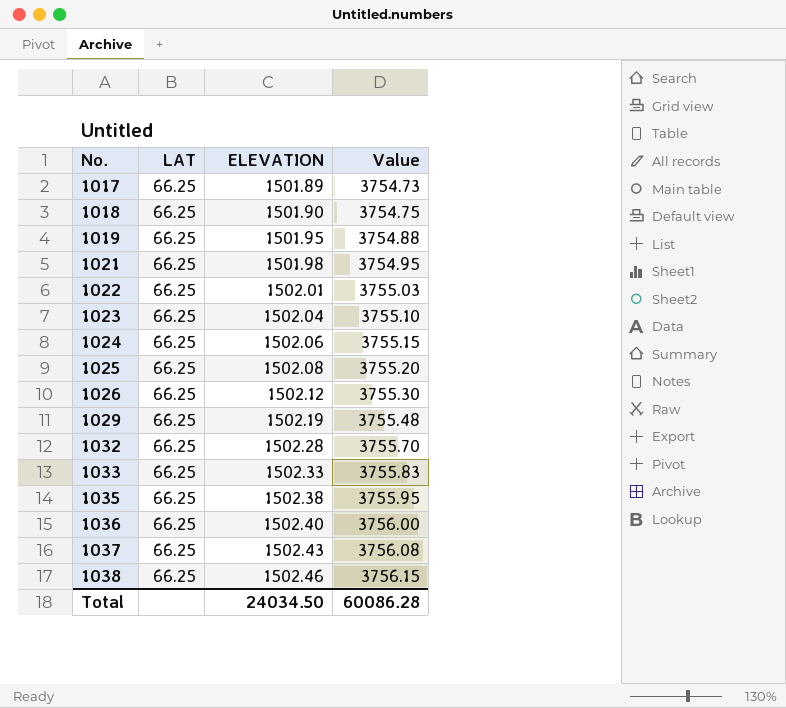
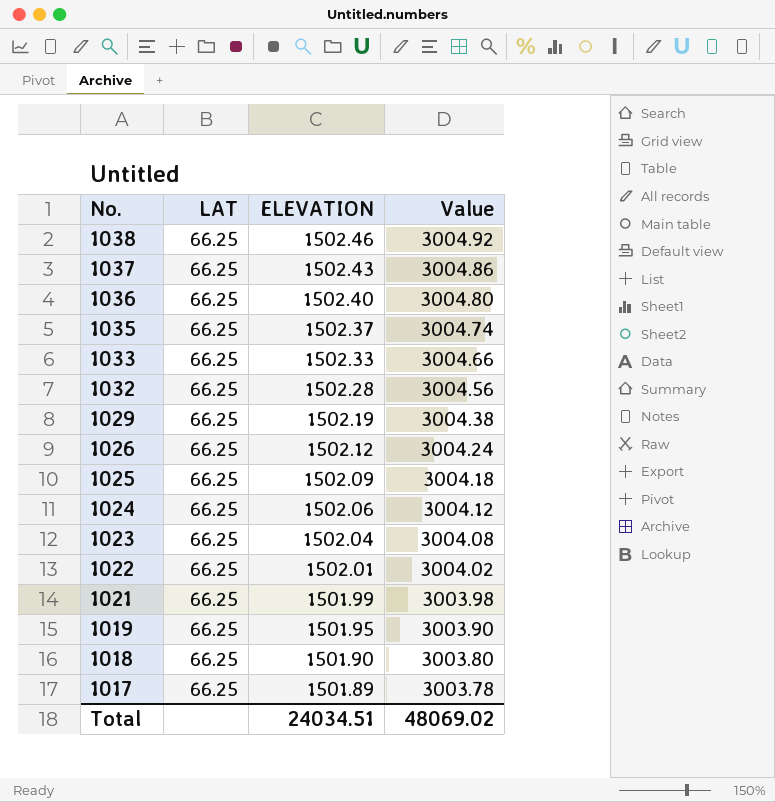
row order: No. ascending -> No. descending
column Value | formula: [ELEVATION] * 2.5 -> [ELEVATION] * 2
1035 | ELEVATION: 1502.38 -> 1502.37
1025 | ELEVATION: 1502.08 -> 1502.09
1021 | ELEVATION: 1501.98 -> 1501.99
Total | ELEVATION: 24034.50 -> 24034.51
Total | Value: 60086.28 -> 48069.02

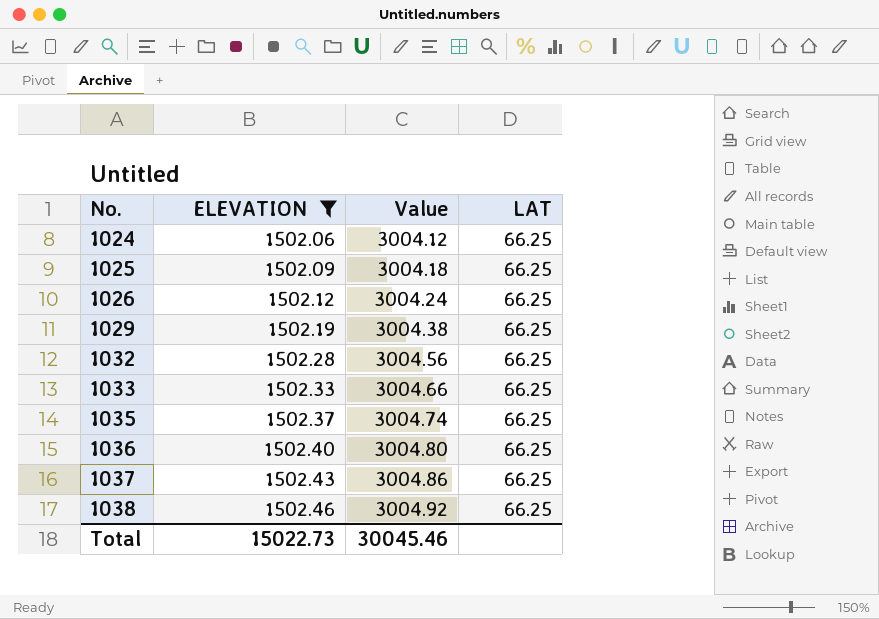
filter: none -> ELEVATION >= 1502.06
row order: No. descending -> No. ascending
column LAT | position: 2 -> 4
Total | ELEVATION: 24034.51 -> 15022.73
Total | Value: 48069.02 -> 30045.46

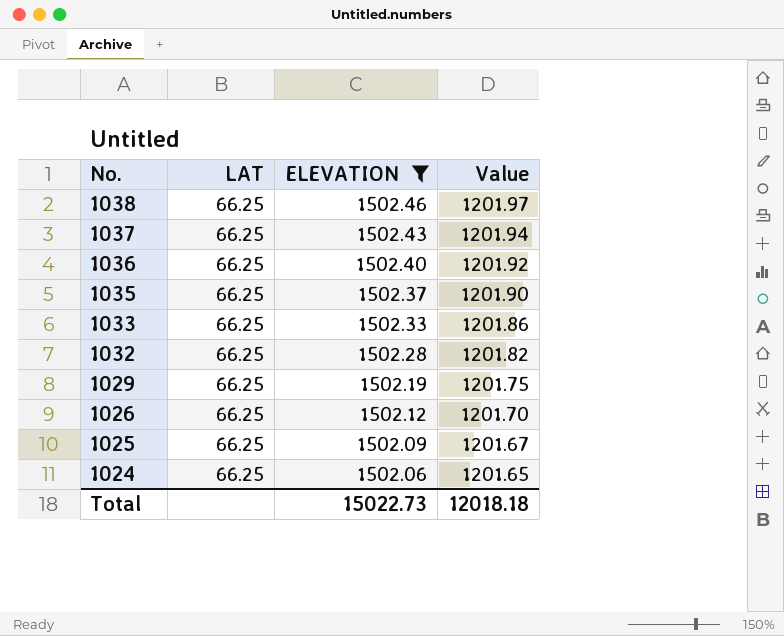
row order: No. ascending -> No. descending
column LAT | position: 4 -> 2
column Value | formula: [ELEVATION] * 2 -> [ELEVATION] * 0.8
Total | Value: 30045.46 -> 12018.18

